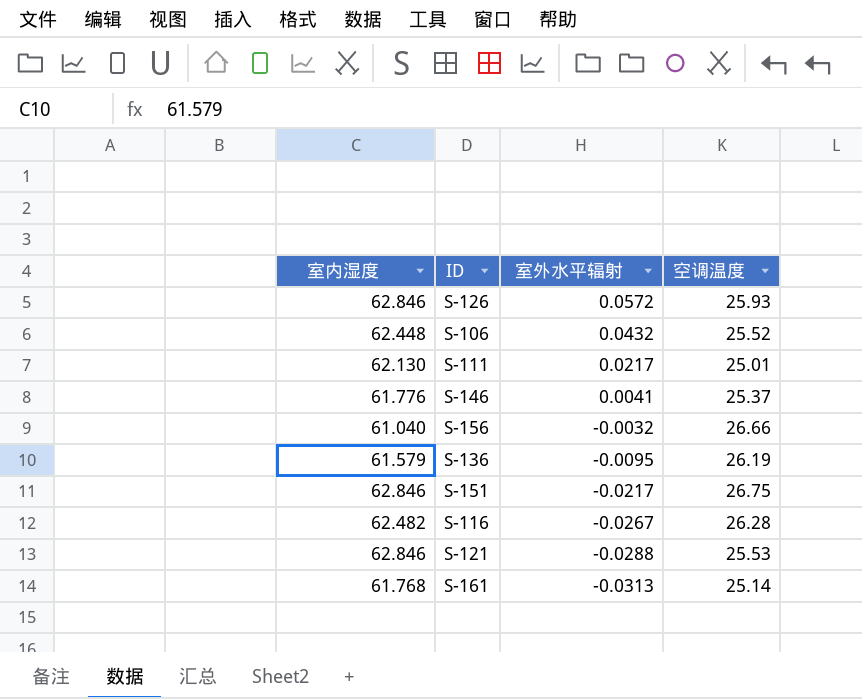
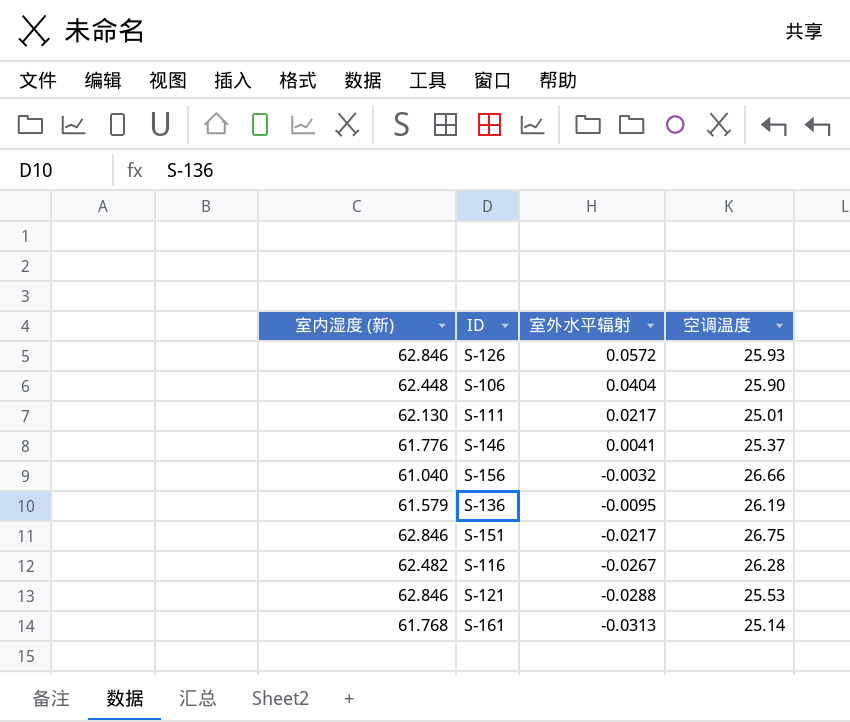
column name: 室内湿度 -> 室内湿度 (新)
S-106 | 室外水平辐射: 0.0432 -> 0.0404
S-106 | 空调温度: 25.52 -> 25.90

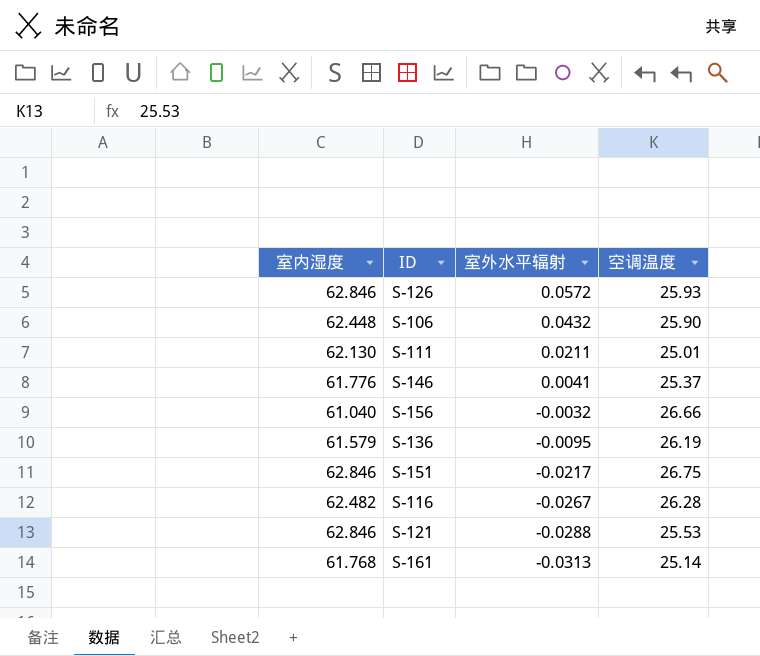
column name: 室内湿度 (新) -> 室内湿度
S-106 | 室外水平辐射: 0.0404 -> 0.0432
S-111 | 室外水平辐射: 0.0217 -> 0.0211

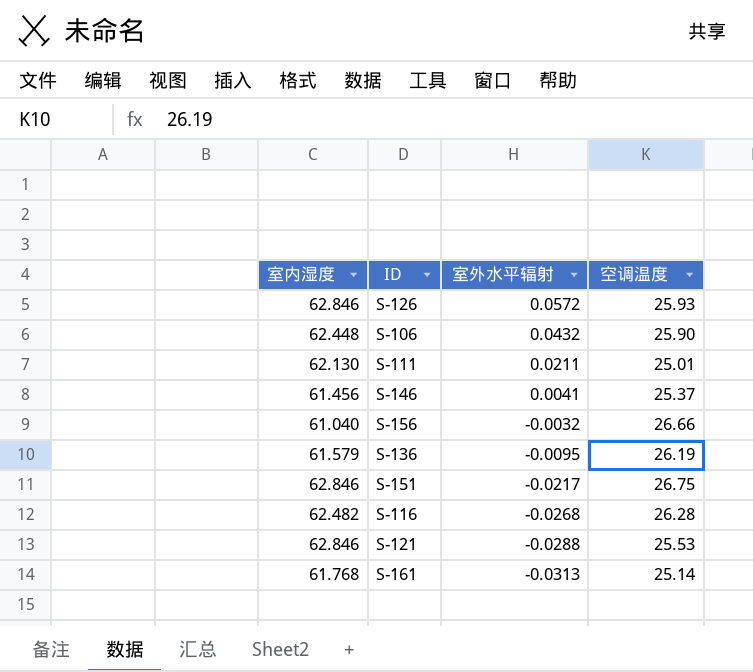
S-146 | 室内湿度: 61.776 -> 61.456
S-116 | 室外水平辐射: -0.0267 -> -0.0268

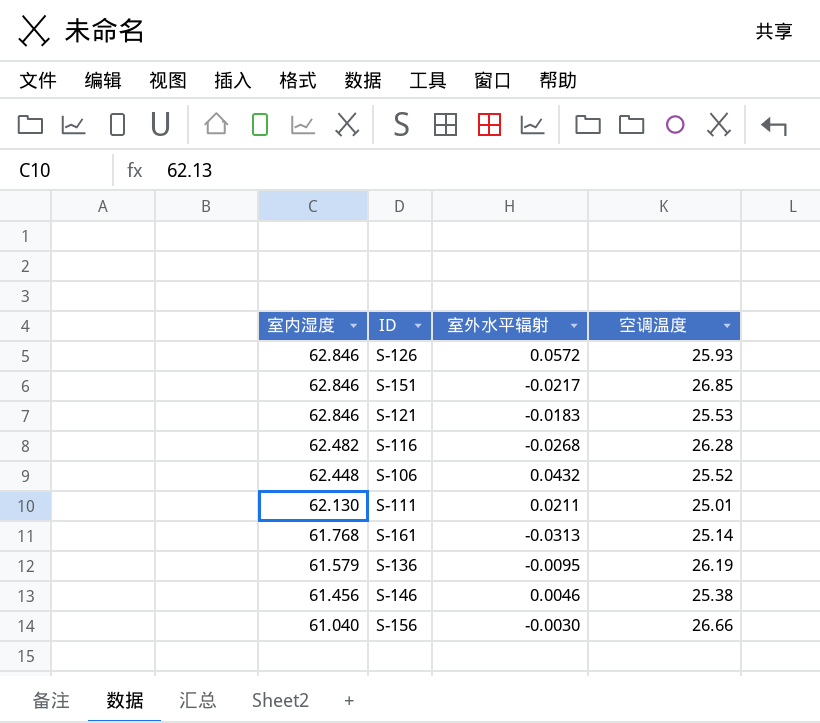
row order: 室外水平辐射 descending -> 室内湿度 descending
S-151 | 空调温度: 26.75 -> 26.85
S-121 | 室外水平辐射: -0.0288 -> -0.0183
S-106 | 空调温度: 25.90 -> 25.52
S-146 | 室外水平辐射: 0.0041 -> 0.0046
S-146 | 空调温度: 25.37 -> 25.38
S-156 | 室外水平辐射: -0.0032 -> -0.0030

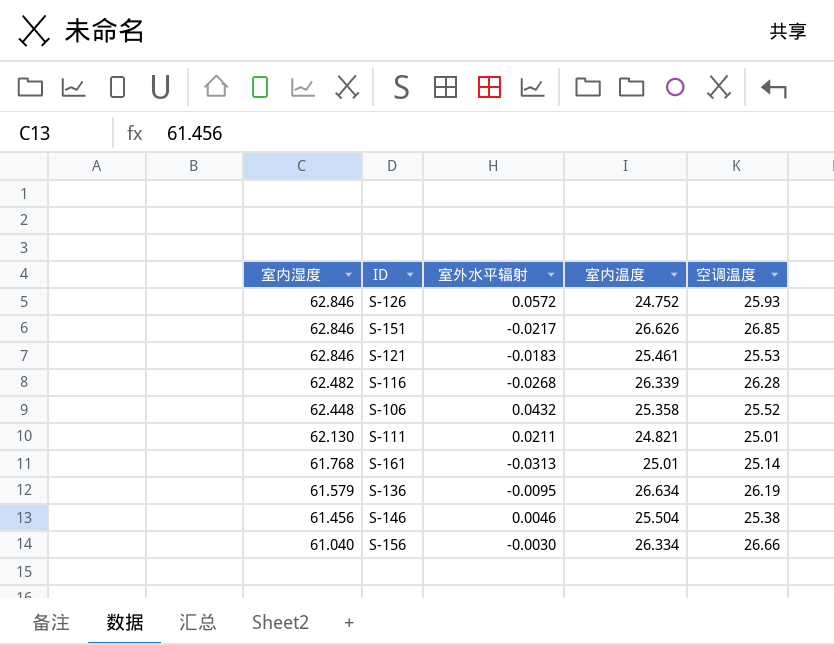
column 室内温度 | position: none -> 4

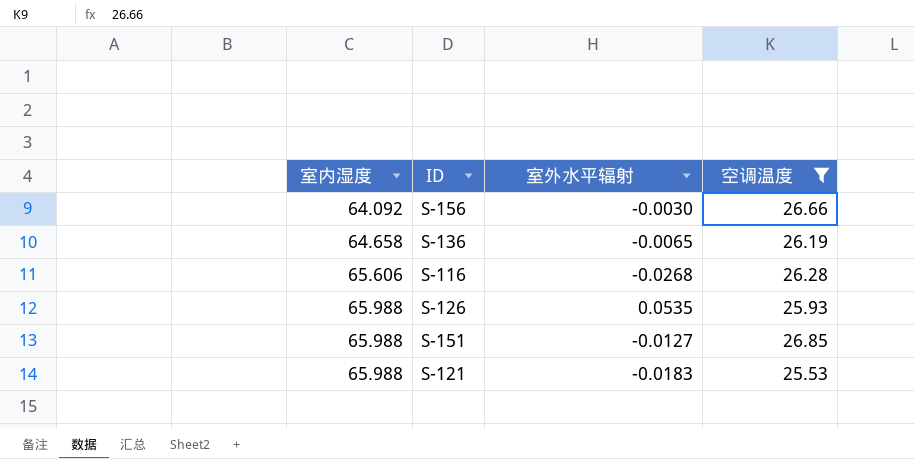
filter: none -> 空调温度 >= 25.53
row order: 室内湿度 descending -> 室内湿度 ascending
column 室内温度 | position: 4 -> none
S-156 | 室内湿度: 61.040 -> 64.092
S-136 | 室内湿度: 61.579 -> 64.658
S-136 | 室外水平辐射: -0.0095 -> -0.0065
S-116 | 室内湿度: 62.482 -> 65.606
S-126 | 室内湿度: 62.846 -> 65.988
S-126 | 室外水平辐射: 0.0572 -> 0.0535
S-151 | 室内湿度: 62.846 -> 65.988
S-151 | 室外水平辐射: -0.0217 -> -0.0127
S-121 | 室内湿度: 62.846 -> 65.988

